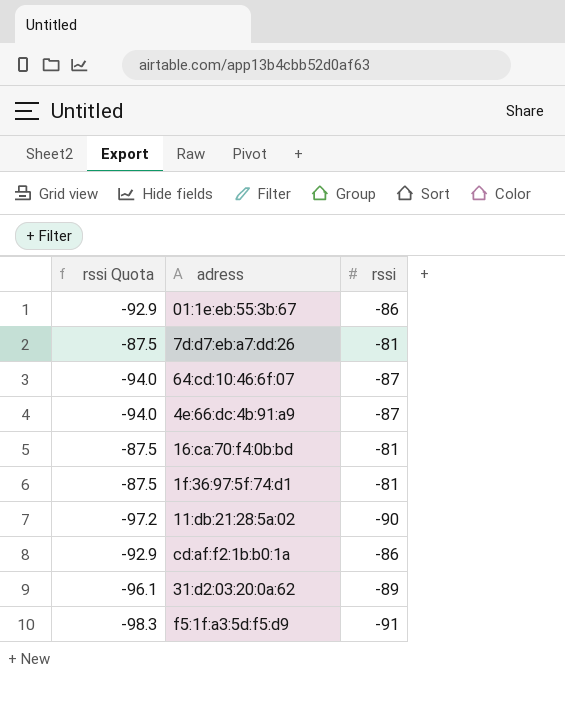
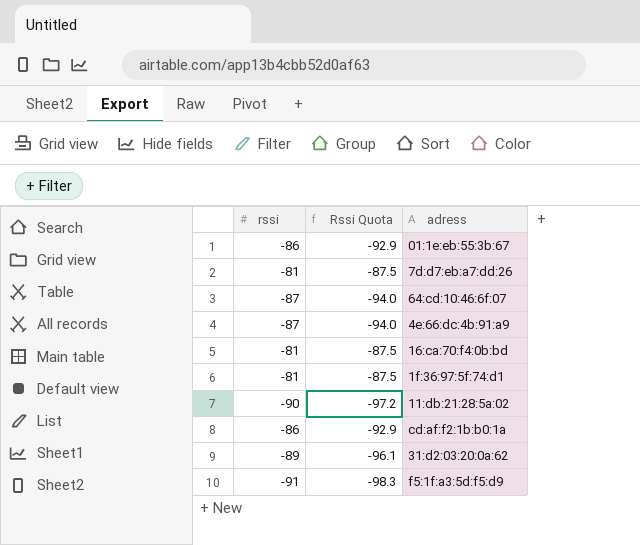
column rssi | position: 3 -> 1
column name: rssi Quota -> Rssi Quota

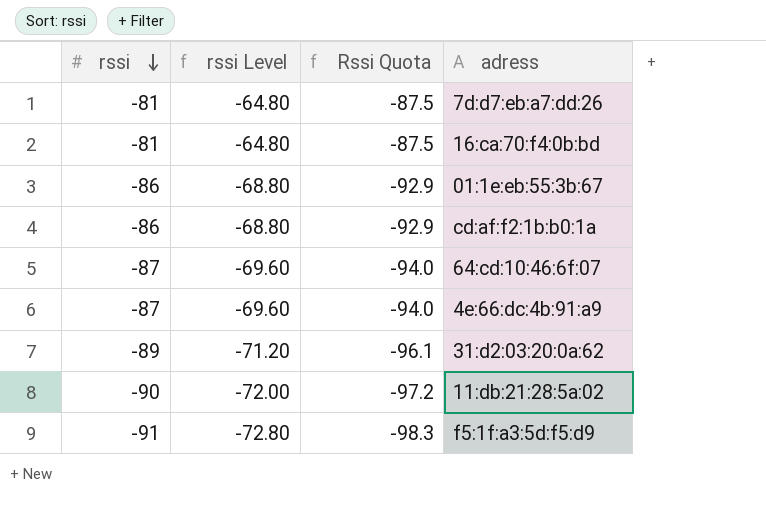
row order: none -> rssi descending
column rssi Level | formula: none -> [rssi] * 0.8
row 1f:36:97:5f:74:d1: -81 | -87.5 -> none

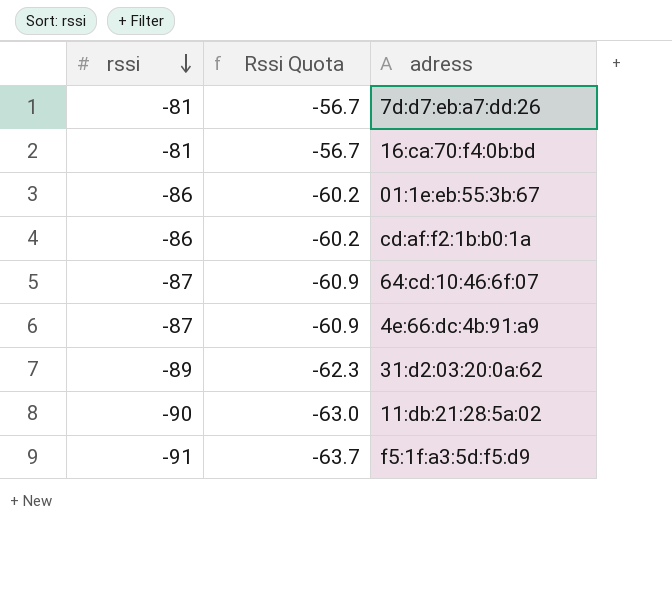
column rssi Level | formula: [rssi] * 0.8 -> none
column Rssi Quota | formula: [rssi] * 1.08 -> [rssi] * 0.7

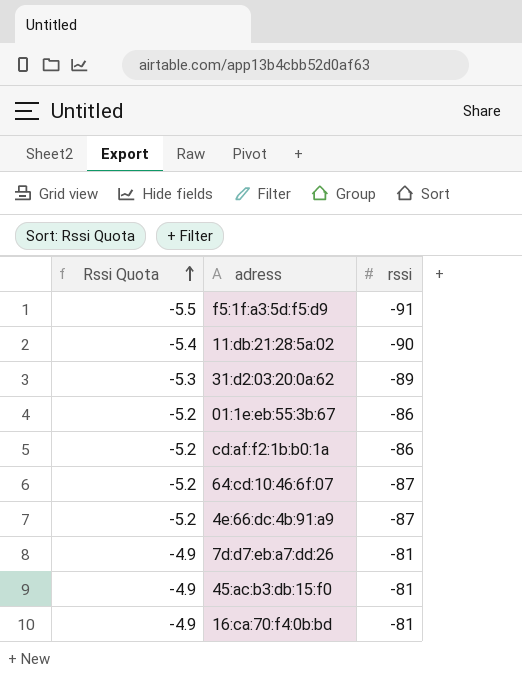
row order: rssi descending -> Rssi Quota ascending
column Rssi Quota | formula: [rssi] * 0.7 -> [rssi] * 0.06
column rssi | position: 1 -> 3
row 45:ac:b3:db:15:f0: none -> -4.9 | -81

